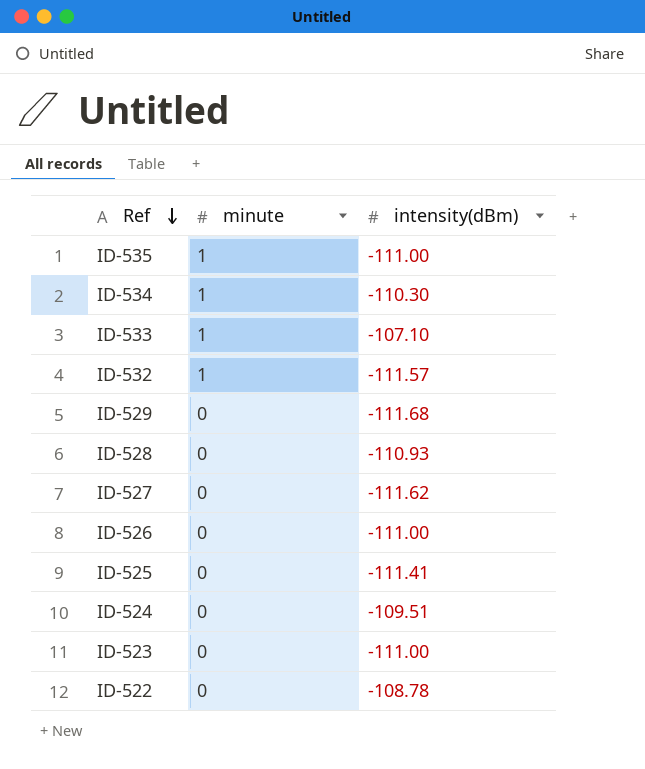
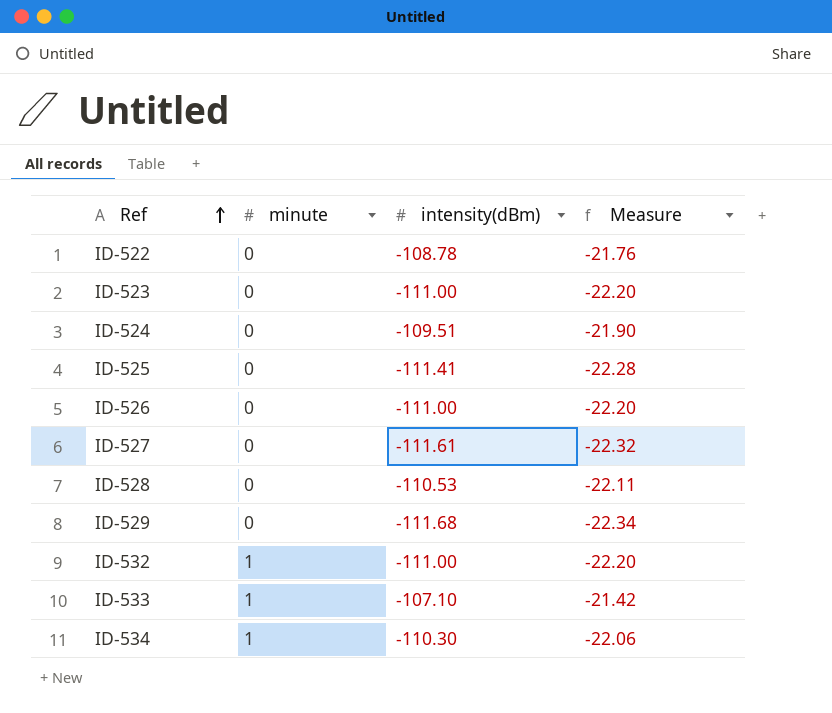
row order: Ref descending -> Ref ascending
column Measure | formula: none -> [intensity(dBm)] * 0.2
row ID-535: 1 | -111.00 -> none
ID-527 | intensity(dBm): -111.62 -> -111.61
ID-528 | intensity(dBm): -110.93 -> -110.53
ID-532 | intensity(dBm): -111.57 -> -111.00

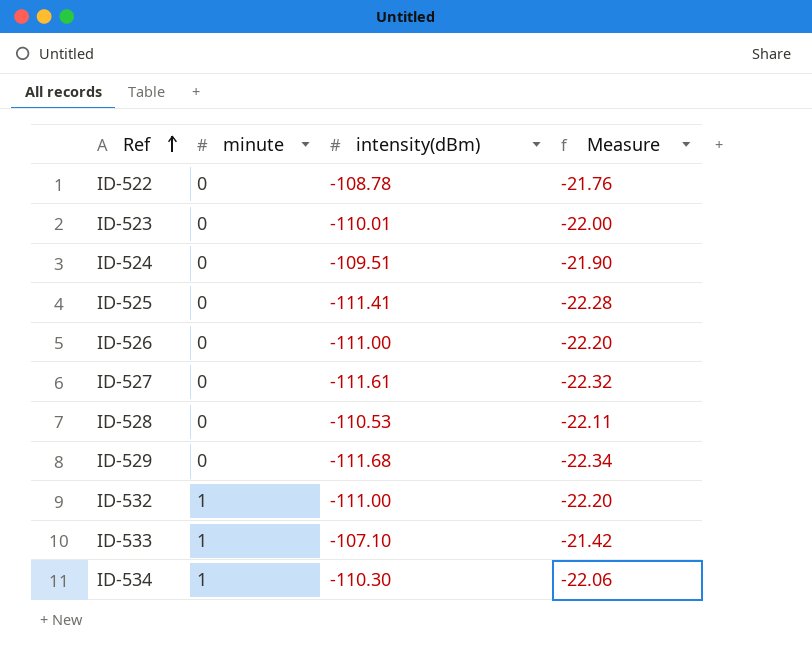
ID-523 | intensity(dBm): -111.00 -> -110.01
ID-523 | Measure: -22.20 -> -22.00

